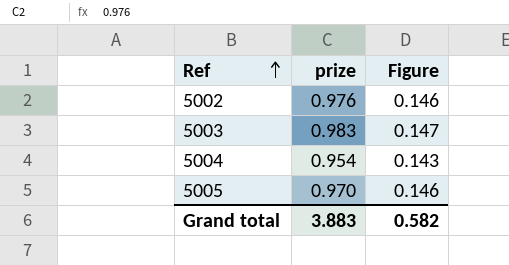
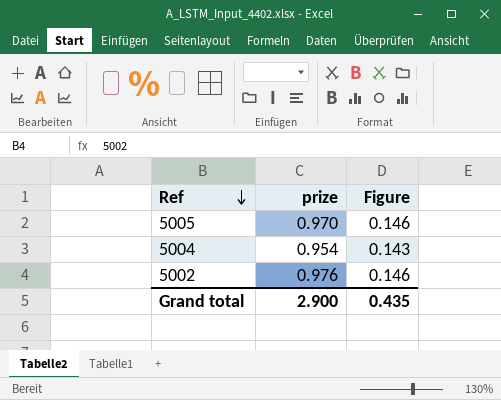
row order: Ref ascending -> Ref descending
row 5003: 0.983 | 0.147 -> none
Grand total | prize: 3.883 -> 2.900
Grand total | Figure: 0.582 -> 0.435

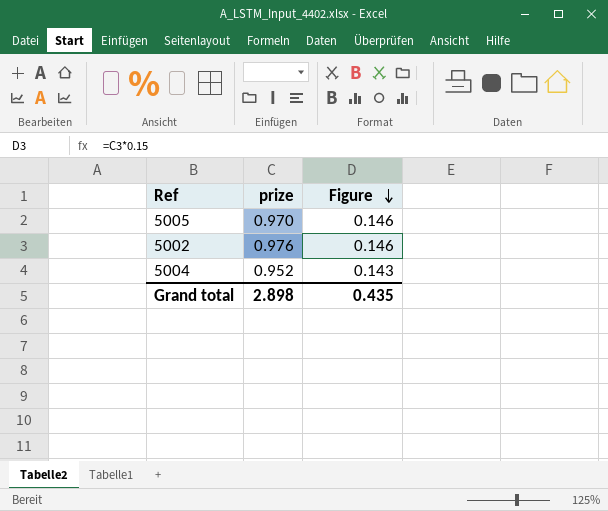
row order: Ref descending -> Figure descending
5004 | prize: 0.954 -> 0.952
Grand total | prize: 2.900 -> 2.898

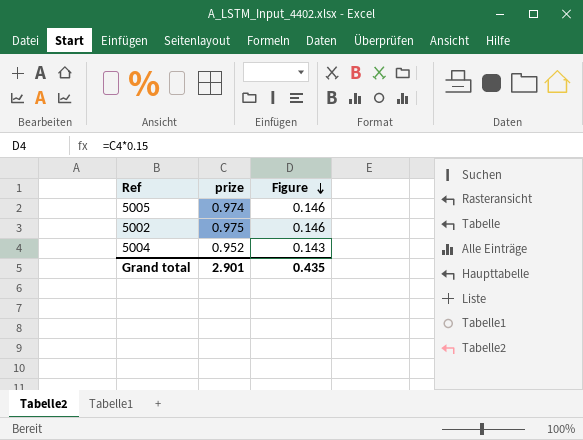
5005 | prize: 0.970 -> 0.974
5002 | prize: 0.976 -> 0.975
Grand total | prize: 2.898 -> 2.901

